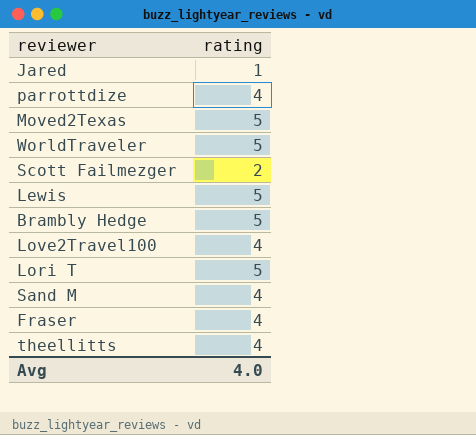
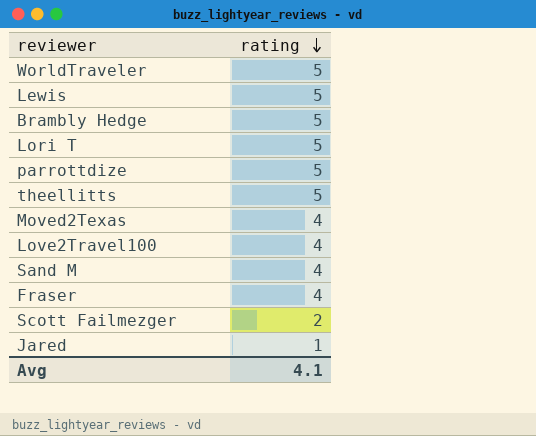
row order: none -> rating descending
parrottdize | rating: 4 -> 5
theellitts | rating: 4 -> 5
Moved2Texas | rating: 5 -> 4
Avg | rating: 4.0 -> 4.1

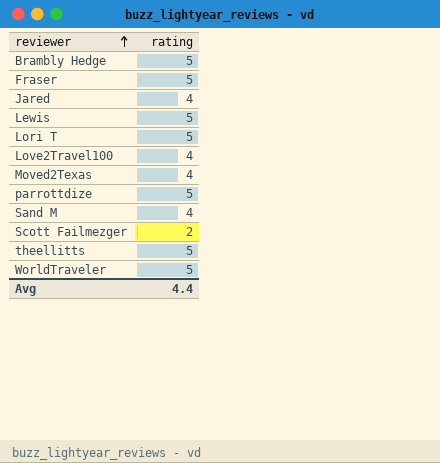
row order: rating descending -> reviewer ascending
Fraser | rating: 4 -> 5
Jared | rating: 1 -> 4
Avg | rating: 4.1 -> 4.4

